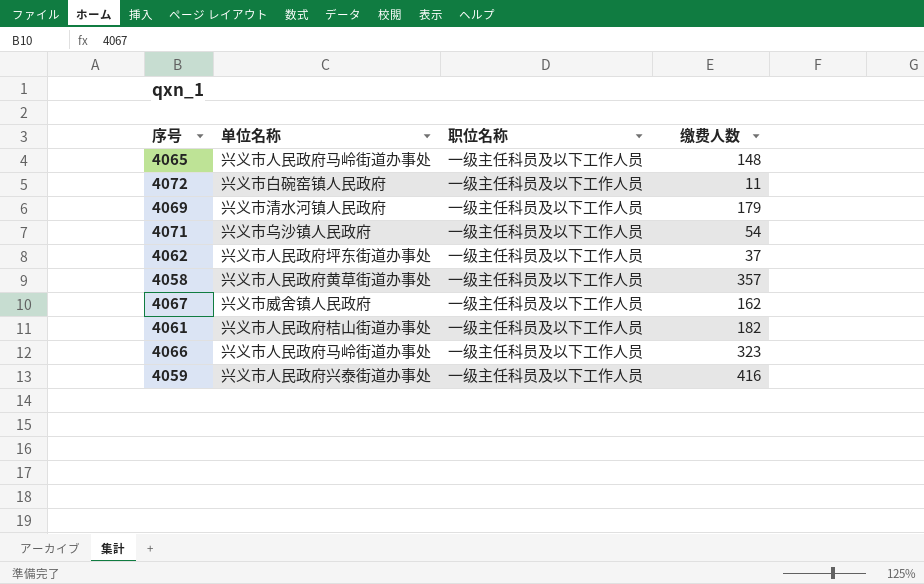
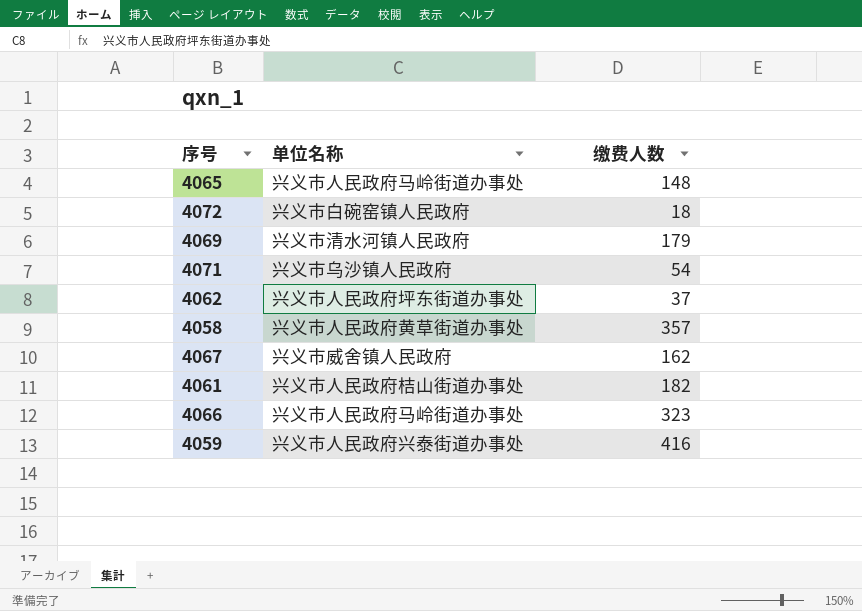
column 职位名称 | position: 3 -> none
4072 | 缴费人数: 11 -> 18

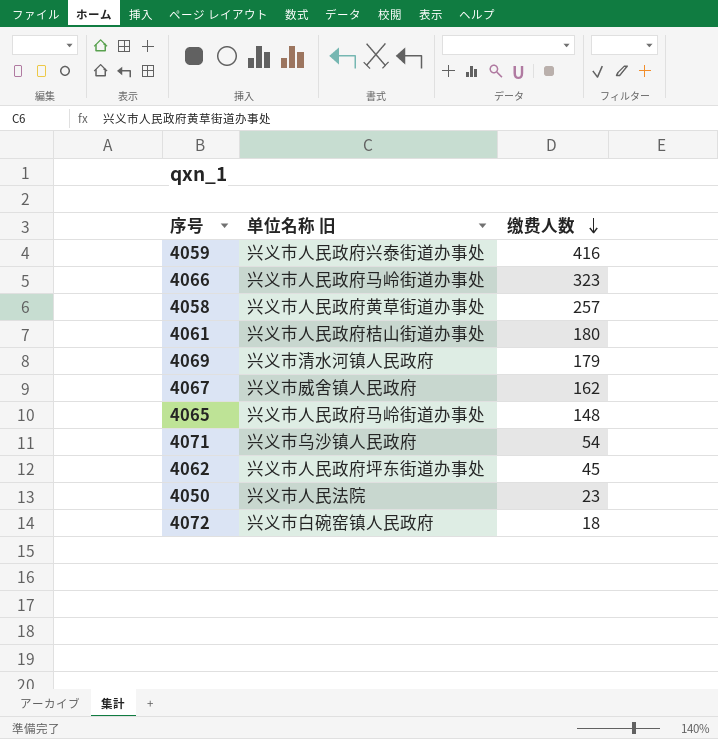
row order: none -> 缴费人数 descending
column name: 单位名称 -> 单位名称 旧
4058 | 缴费人数: 357 -> 257
4061 | 缴费人数: 182 -> 180
4062 | 缴费人数: 37 -> 45
row 4050: none -> 兴义市人民法院 | 23

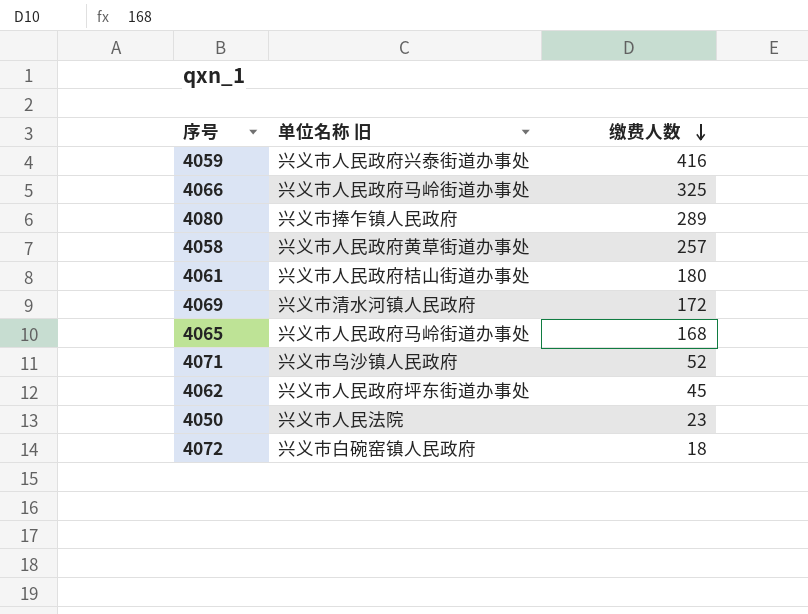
row 4067: 兴义市威舍镇人民政府 | 162 -> none
4066 | 缴费人数: 323 -> 325
row 4080: none -> 兴义市捧乍镇人民政府 | 289
4069 | 缴费人数: 179 -> 172
4065 | 缴费人数: 148 -> 168
4071 | 缴费人数: 54 -> 52

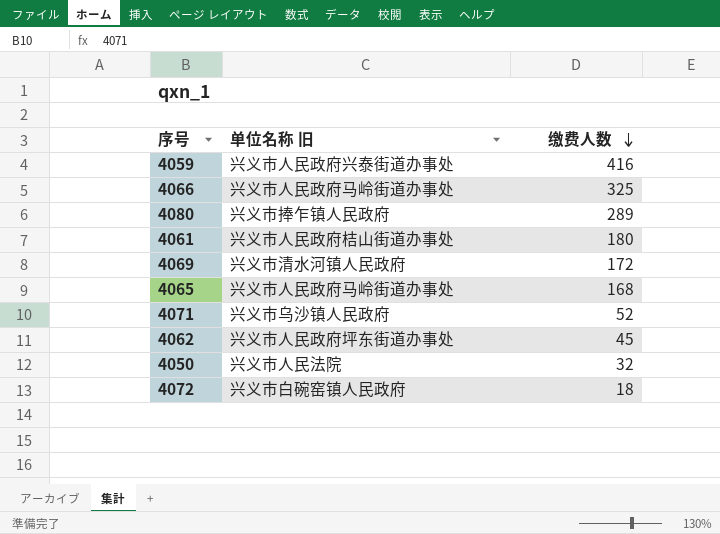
row 4058: 兴义市人民政府黄草街道办事处 | 257 -> none
4050 | 缴费人数: 23 -> 32

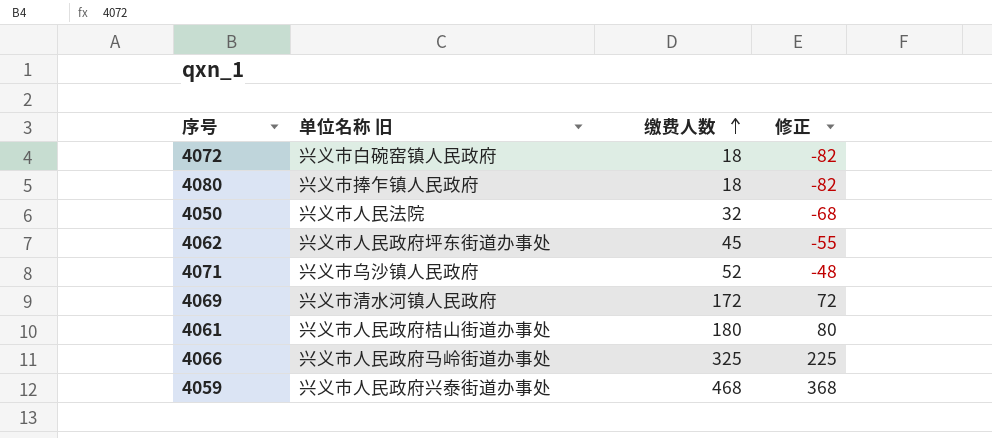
row order: 缴费人数 descending -> 缴费人数 ascending
column 修正 | formula: none -> [缴费人数] - 100
row 4065: 兴义市人民政府马岭街道办事处 | 168 -> none
4080 | 缴费人数: 289 -> 18
4059 | 缴费人数: 416 -> 468

